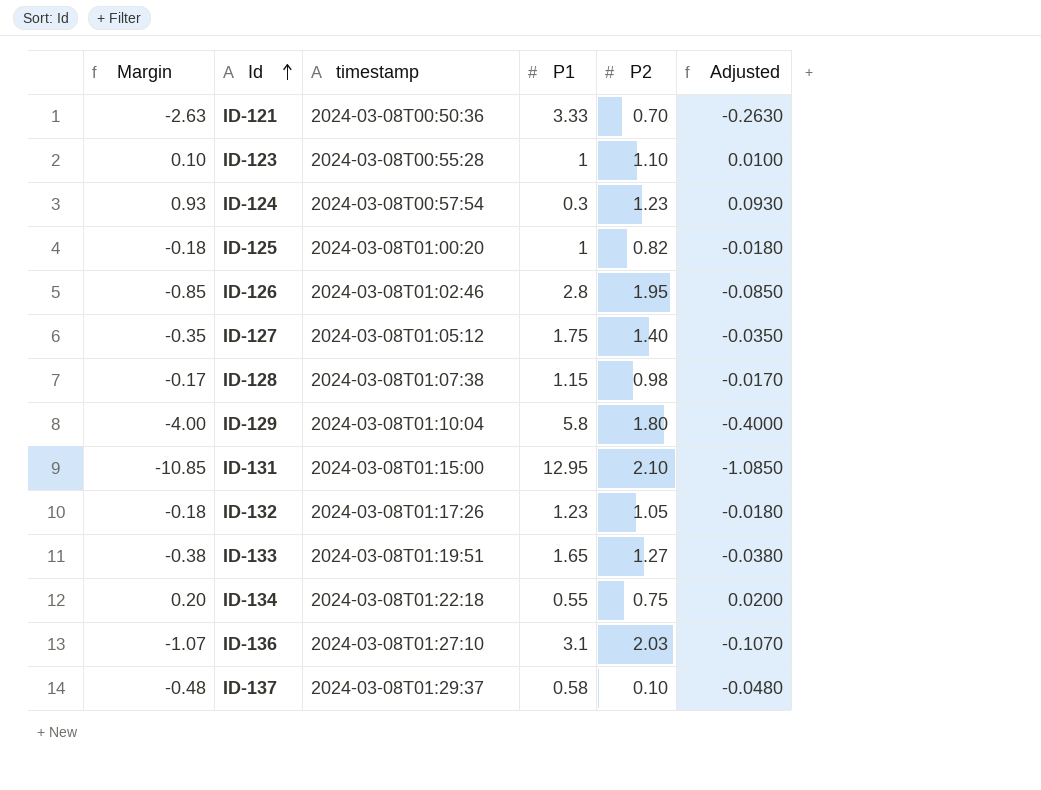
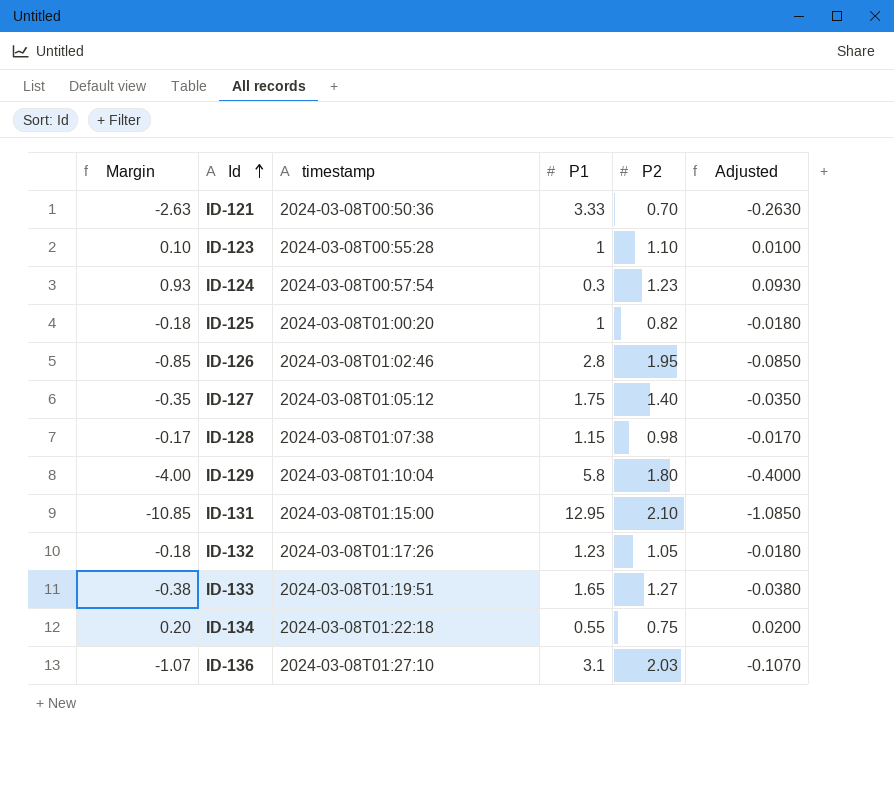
row ID-137: -0.48 | 2024-03-08T01:29:37 | 0.58 | 0.10 | -0.0480 -> none

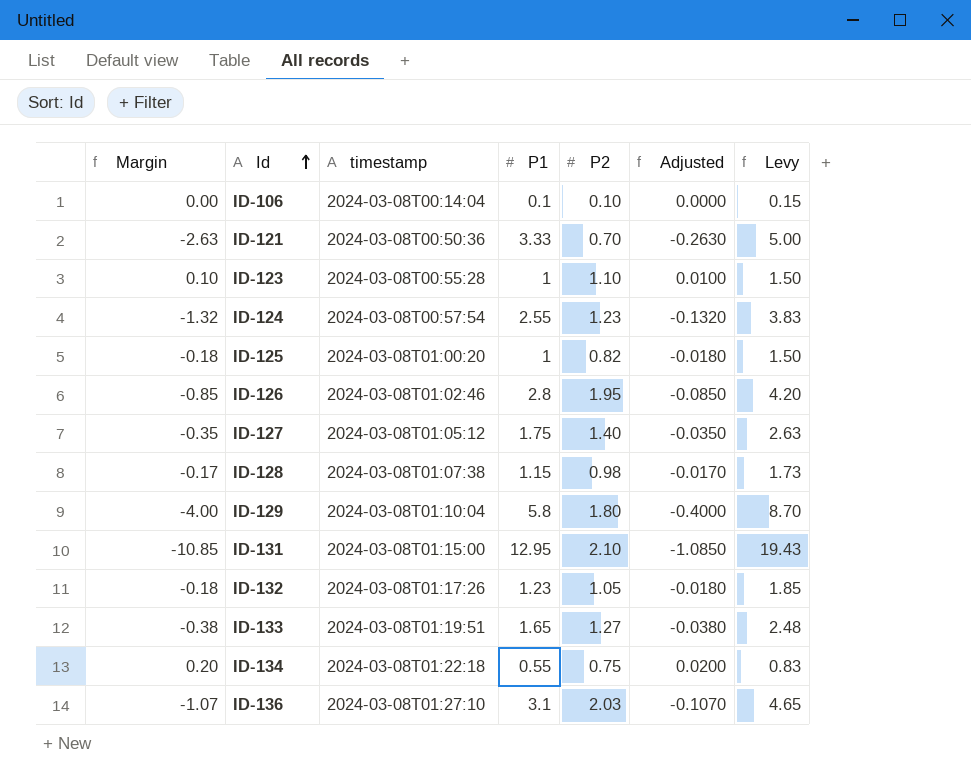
column Levy | formula: none -> [P1] * 1.5
row ID-106: none -> 0.00 | 2024-03-08T00:14:04 | 0.1 | 0.10 | 0.0000 | 0.15
ID-124 | Margin: 0.93 -> -1.32
ID-124 | P1: 0.3 -> 2.55
ID-124 | Adjusted: 0.0930 -> -0.1320

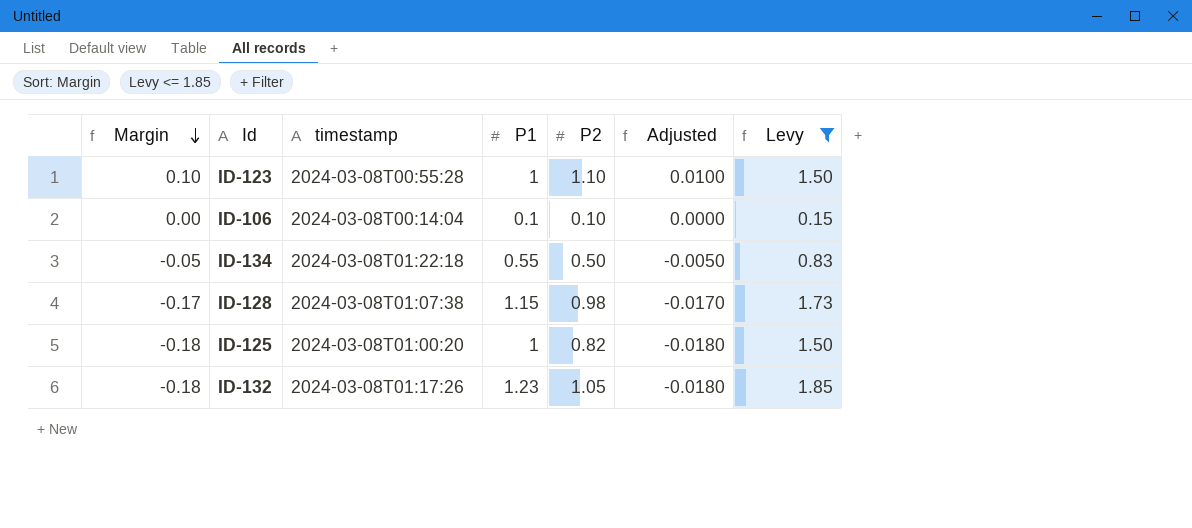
filter: none -> Levy <= 1.85
row order: Id ascending -> Margin descending
ID-134 | Margin: 0.20 -> -0.05
ID-134 | P2: 0.75 -> 0.50
ID-134 | Adjusted: 0.0200 -> -0.0050

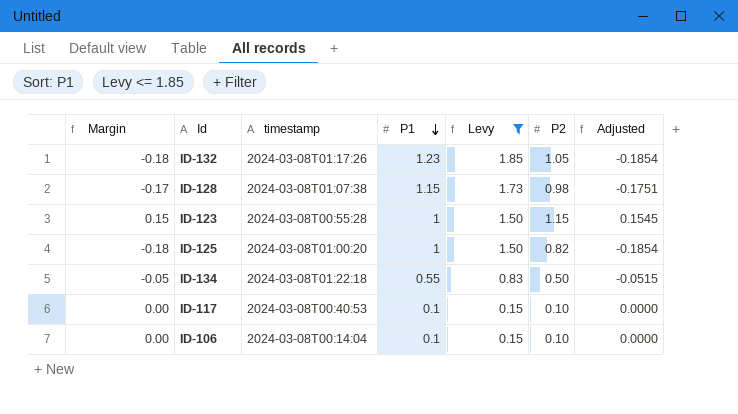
row order: Margin descending -> P1 descending
column Levy | position: 7 -> 5
column Adjusted | formula: [Margin] * 0.1 -> [Margin] * 1.03
ID-123 | Margin: 0.10 -> 0.15
ID-123 | P2: 1.10 -> 1.15
row ID-117: none -> 0.00 | 2024-03-08T00:40:53 | 0.1 | 0.15 | 0.10 | 0.0000

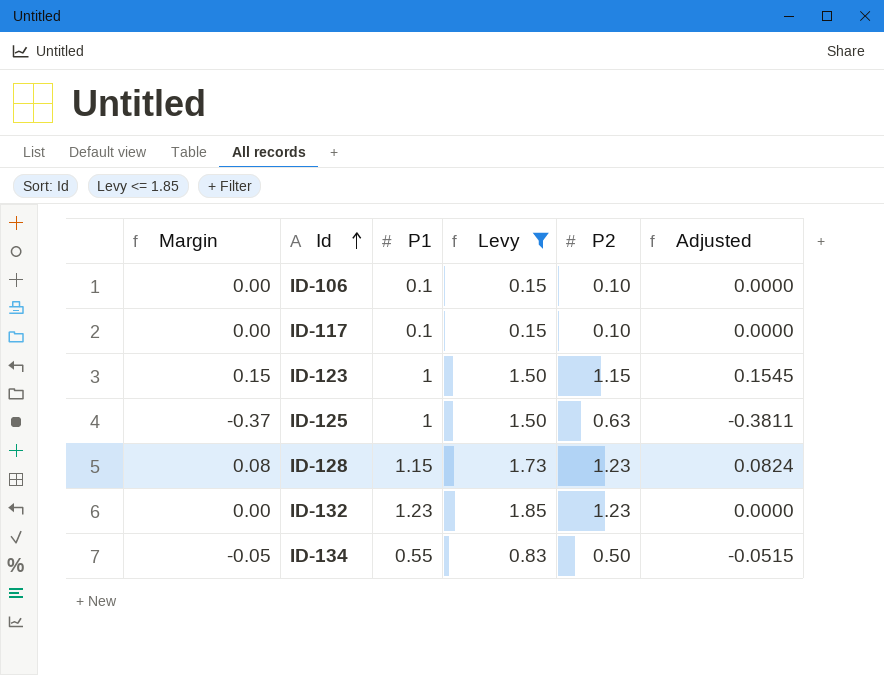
row order: P1 descending -> Id ascending
column timestamp | position: 3 -> none
ID-125 | Margin: -0.18 -> -0.37
ID-125 | P2: 0.82 -> 0.63
ID-125 | Adjusted: -0.1854 -> -0.3811
ID-128 | Margin: -0.17 -> 0.08
ID-128 | P2: 0.98 -> 1.23
ID-128 | Adjusted: -0.1751 -> 0.0824
ID-132 | Margin: -0.18 -> 0.00
ID-132 | P2: 1.05 -> 1.23
ID-132 | Adjusted: -0.1854 -> 0.0000

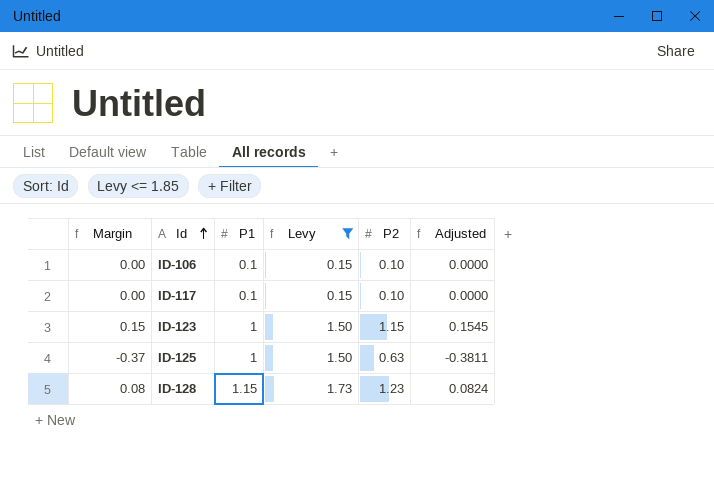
row ID-132: 0.00 | 1.23 | 1.85 | 1.23 | 0.0000 -> none
row ID-134: -0.05 | 0.55 | 0.83 | 0.50 | -0.0515 -> none

